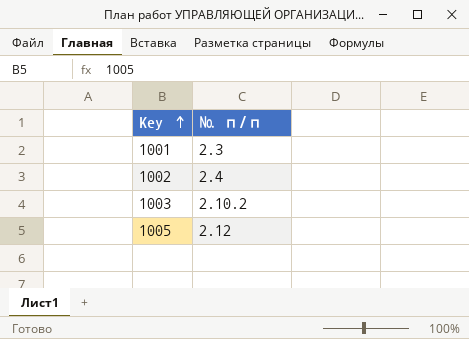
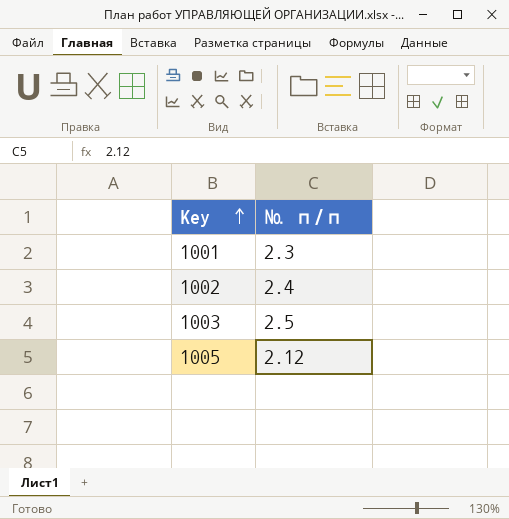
1003 | № п/п: 2.10.2 -> 2.5

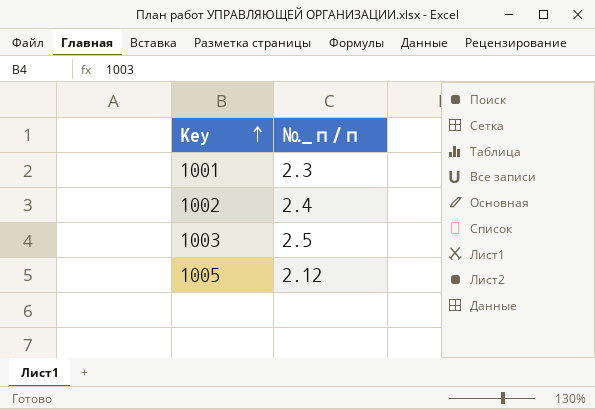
column name: № п/п -> №_п/п

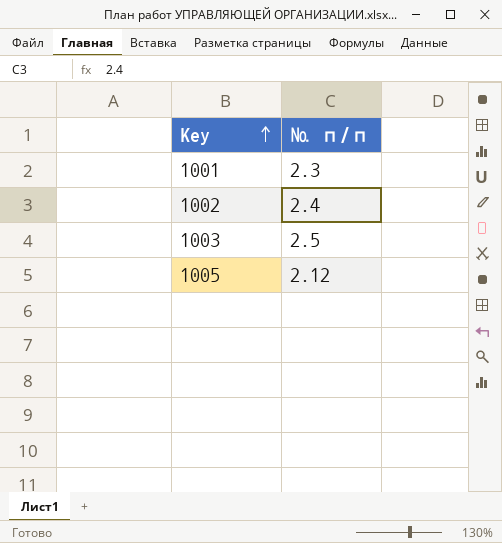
column name: №_п/п -> № п/п

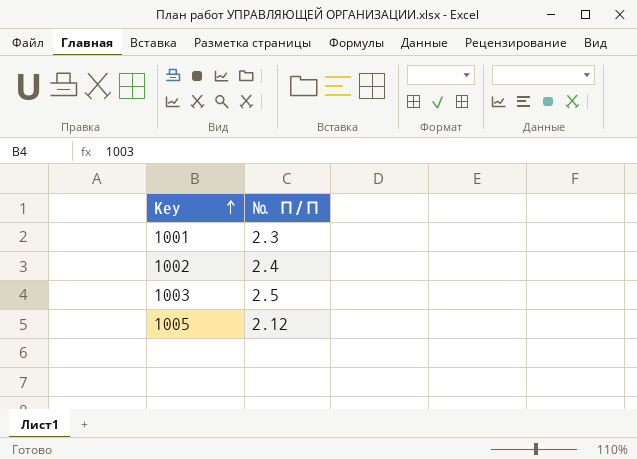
column name: № п/п -> № П/П

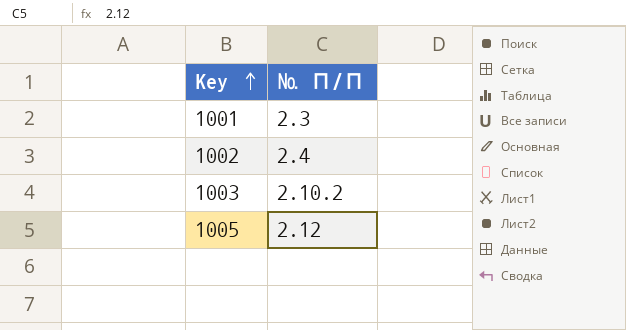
1003 | № П/П: 2.5 -> 2.10.2

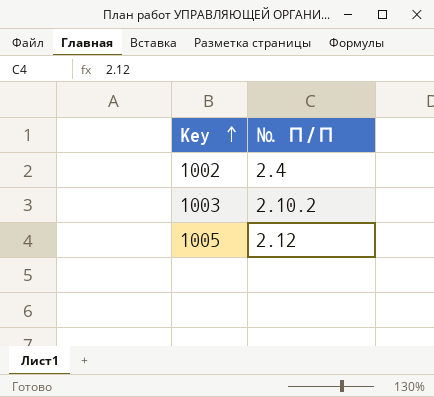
row 1001: 2.3 -> none

